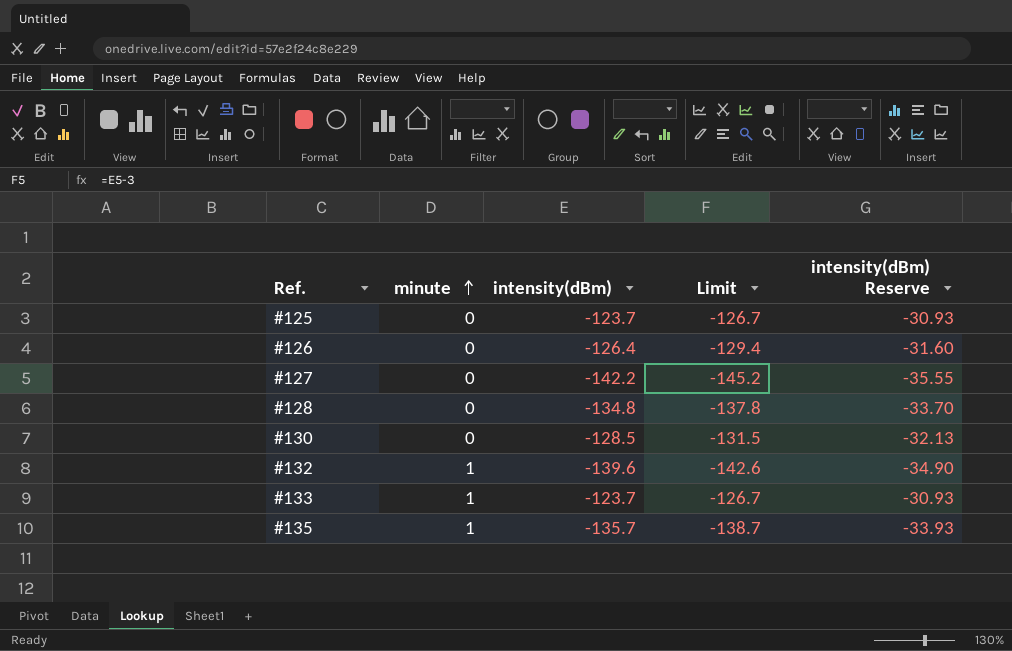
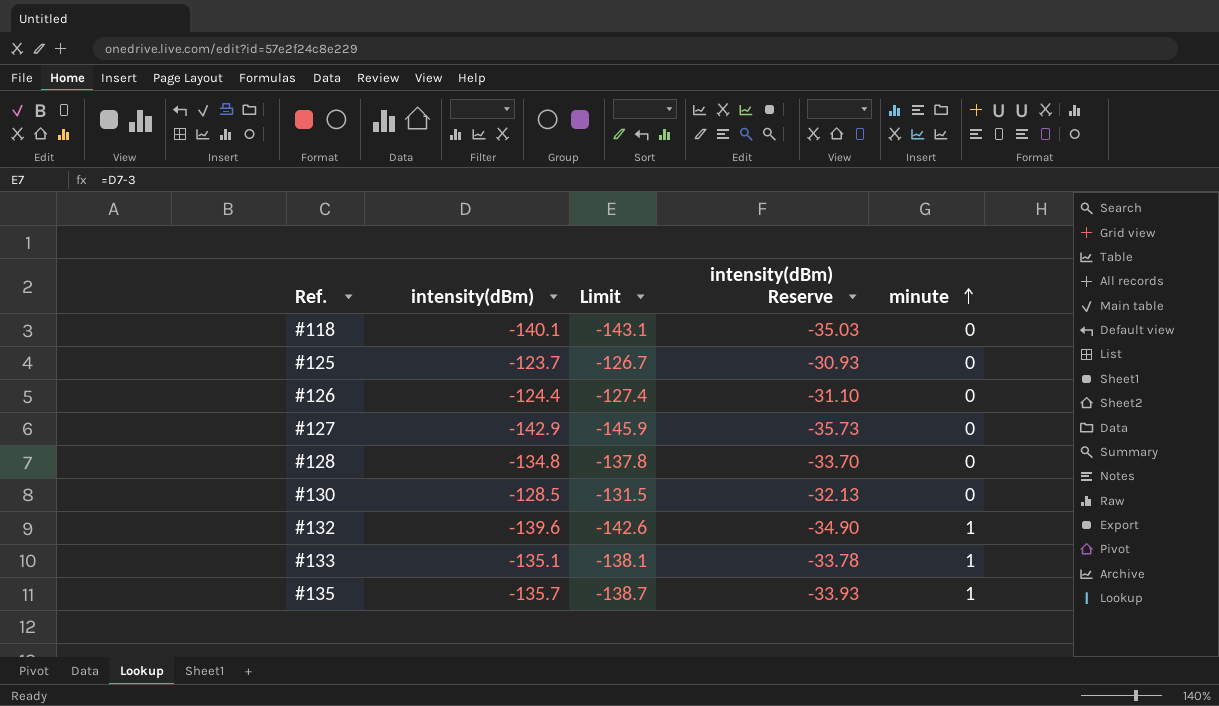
column minute | position: 2 -> 5
row #118: none -> -140.1 | -143.1 | -35.03 | 0
#126 | intensity(dBm): -126.4 -> -124.4
#126 | Limit: -129.4 -> -127.4
#126 | intensity(dBm) Reserve: -31.60 -> -31.10
#127 | intensity(dBm): -142.2 -> -142.9
#127 | Limit: -145.2 -> -145.9
#127 | intensity(dBm) Reserve: -35.55 -> -35.73
#133 | intensity(dBm): -123.7 -> -135.1
#133 | Limit: -126.7 -> -138.1
#133 | intensity(dBm) Reserve: -30.93 -> -33.78

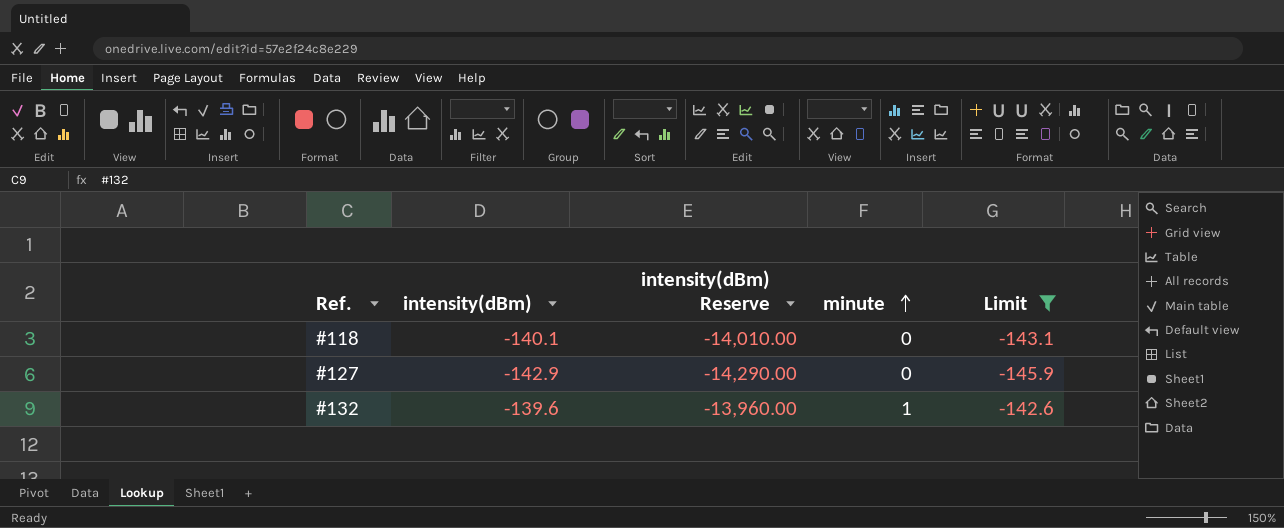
filter: none -> Limit <= -142.6
column intensity(dBm) Reserve | formula: [intensity(dBm)] * 0.25 -> [intensity(dBm)] * 100
column Limit | position: 3 -> 5

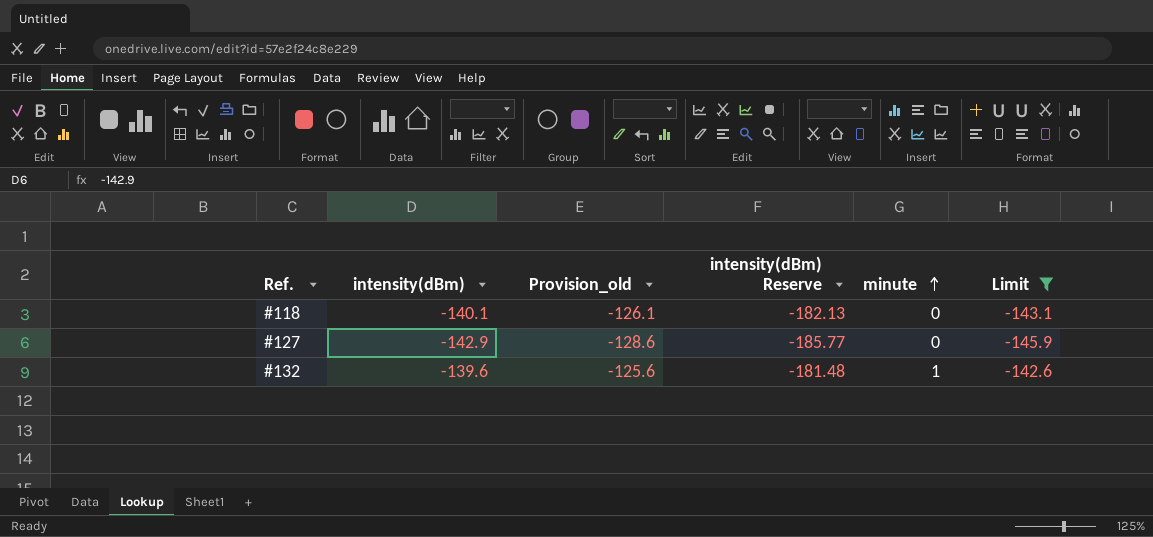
column Provision_old | formula: none -> [intensity(dBm)] * 0.9
column intensity(dBm) Reserve | formula: [intensity(dBm)] * 100 -> [intensity(dBm)] * 1.3

